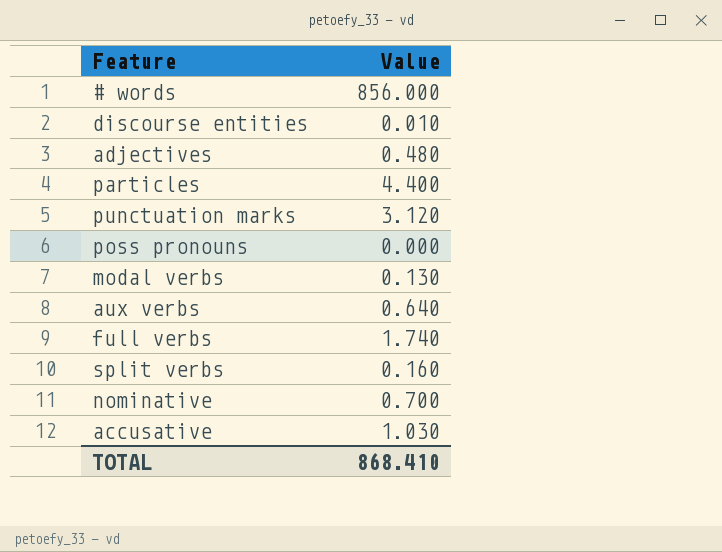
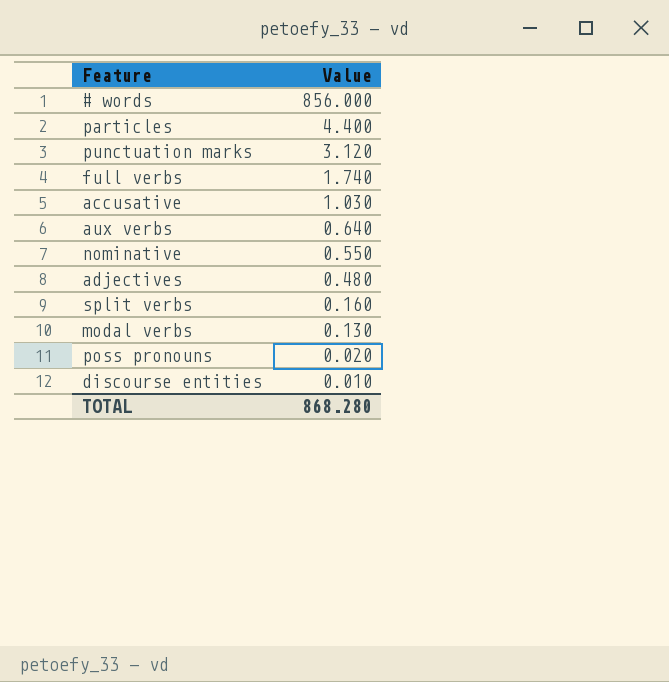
row order: none -> Value descending
nominative | Value: 0.700 -> 0.550
poss pronouns | Value: 0.000 -> 0.020
TOTAL | Value: 868.410 -> 868.280

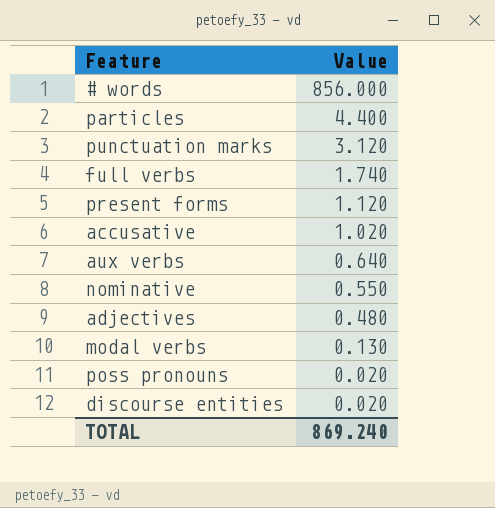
row split verbs: 0.160 -> none
row present forms: none -> 1.120
accusative | Value: 1.030 -> 1.020
discourse entities | Value: 0.010 -> 0.020
TOTAL | Value: 868.280 -> 869.240

